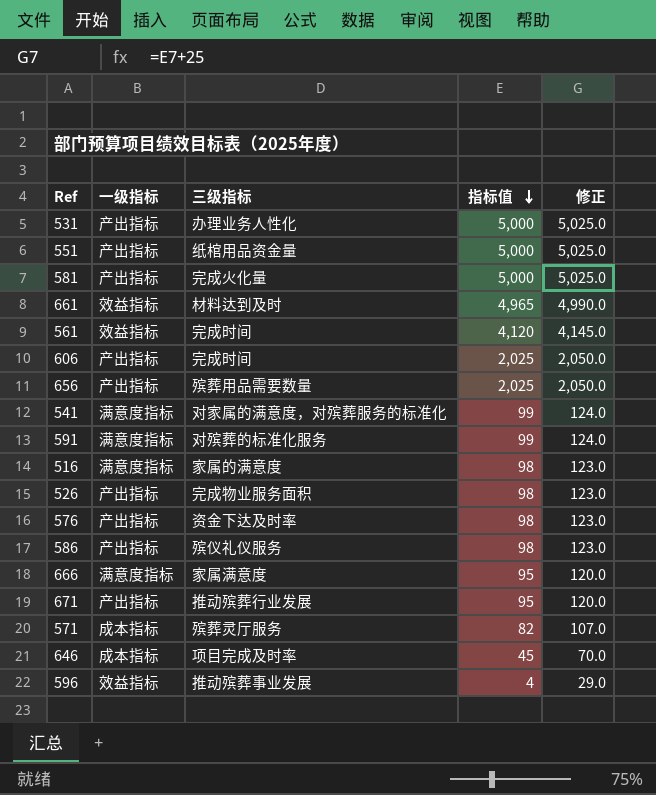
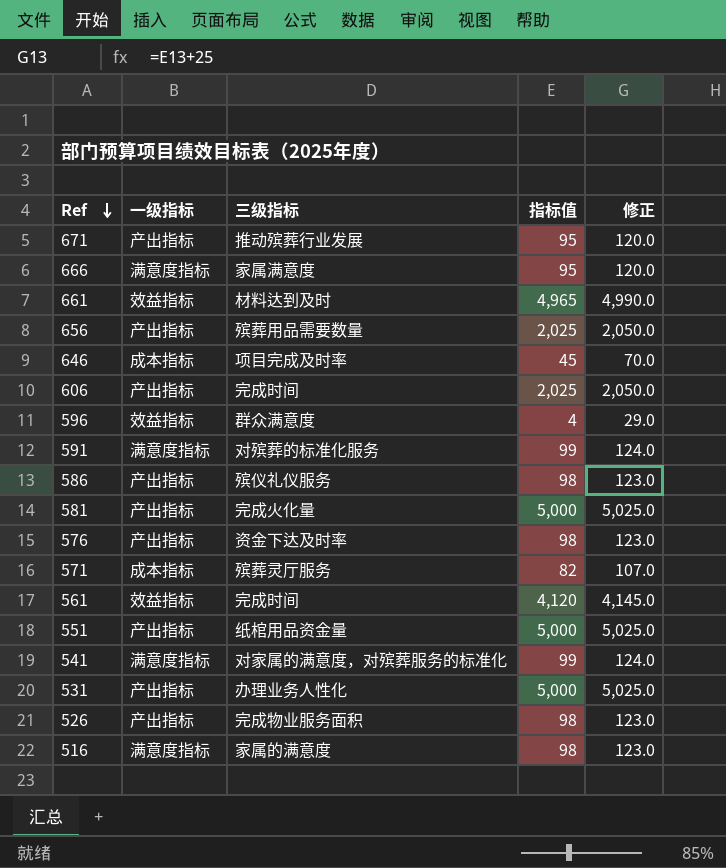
row order: 指标值 descending -> Ref descending
596 | 三级指标: 推动殡葬事业发展 -> 群众满意度

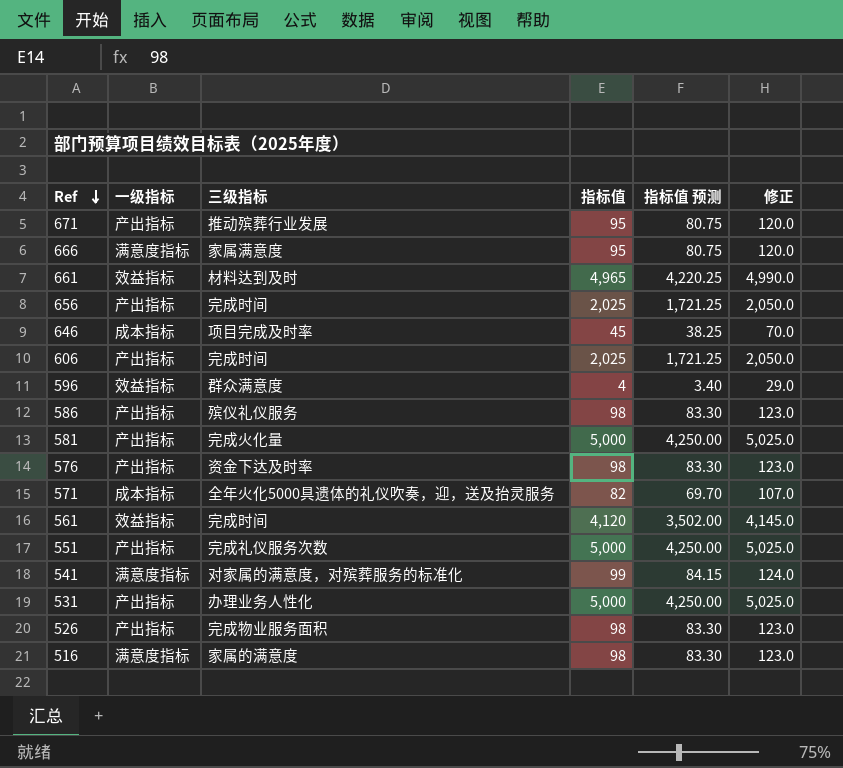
column 指标值 预测 | formula: none -> [指标值] * 0.85
row 591: 满意度指标 | 对殡葬的标准化服务 | 99 | 124.0 -> none
656 | 三级指标: 殡葬用品需要数量 -> 完成时间
571 | 三级指标: 殡葬灵厅服务 -> 全年火化5000具遗体的礼仪吹奏，迎，送及抬灵服务
551 | 三级指标: 纸棺用品资金量 -> 完成礼仪服务次数

